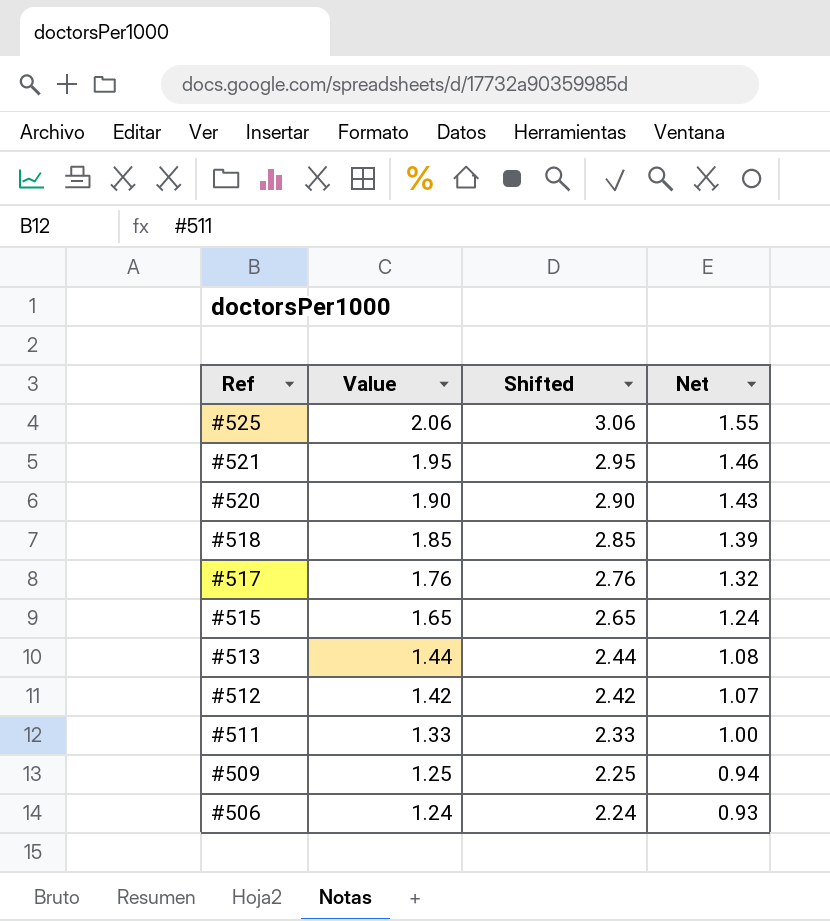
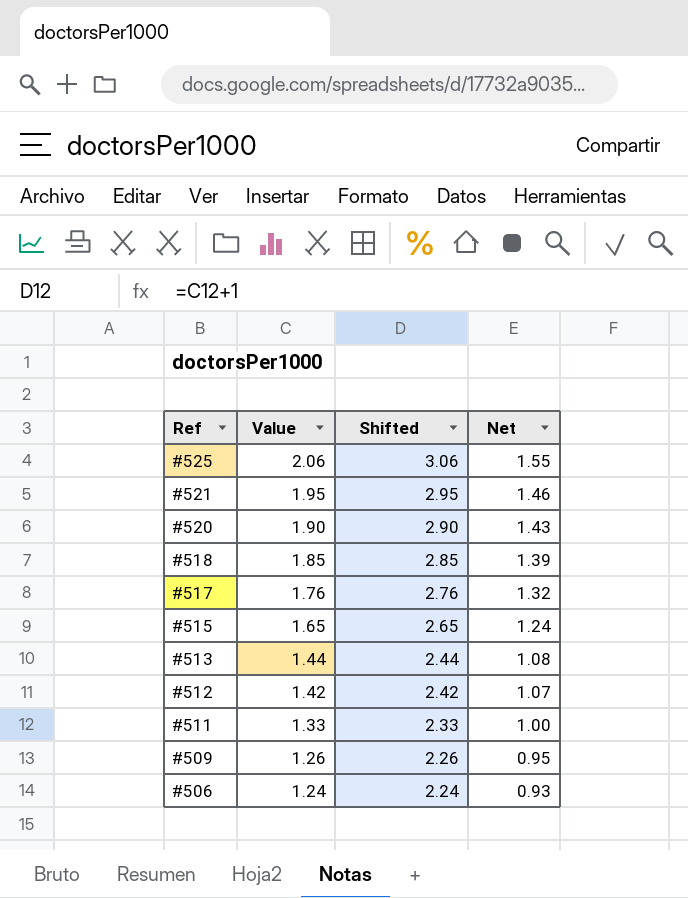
#509 | Value: 1.25 -> 1.26
#509 | Shifted: 2.25 -> 2.26
#509 | Net: 0.94 -> 0.95

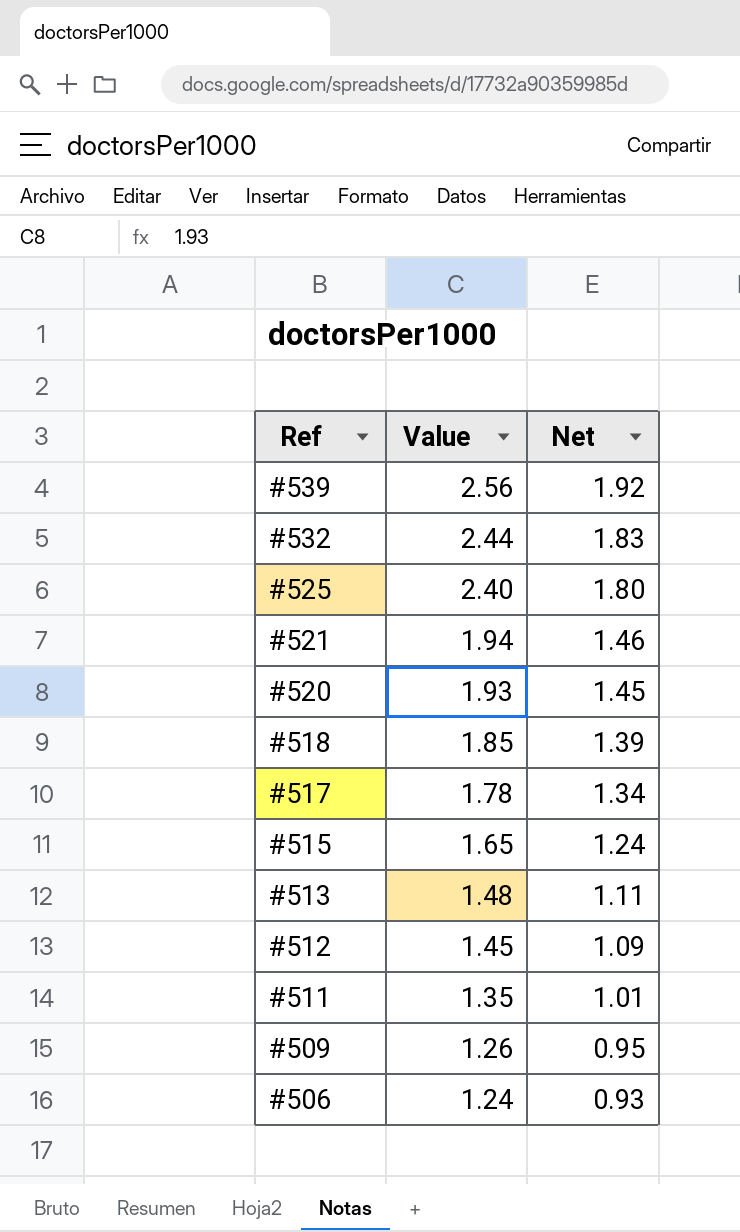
column Shifted | formula: [Value] + 1 -> none
row #539: none -> 2.56 | 1.92
row #532: none -> 2.44 | 1.83
#525 | Value: 2.06 -> 2.40
#525 | Net: 1.55 -> 1.80
#521 | Value: 1.95 -> 1.94
#520 | Value: 1.90 -> 1.93
#520 | Net: 1.43 -> 1.45
#517 | Value: 1.76 -> 1.78
#517 | Net: 1.32 -> 1.34
#513 | Value: 1.44 -> 1.48
#513 | Net: 1.08 -> 1.11
#512 | Value: 1.42 -> 1.45
#512 | Net: 1.07 -> 1.09
#511 | Value: 1.33 -> 1.35
#511 | Net: 1.00 -> 1.01

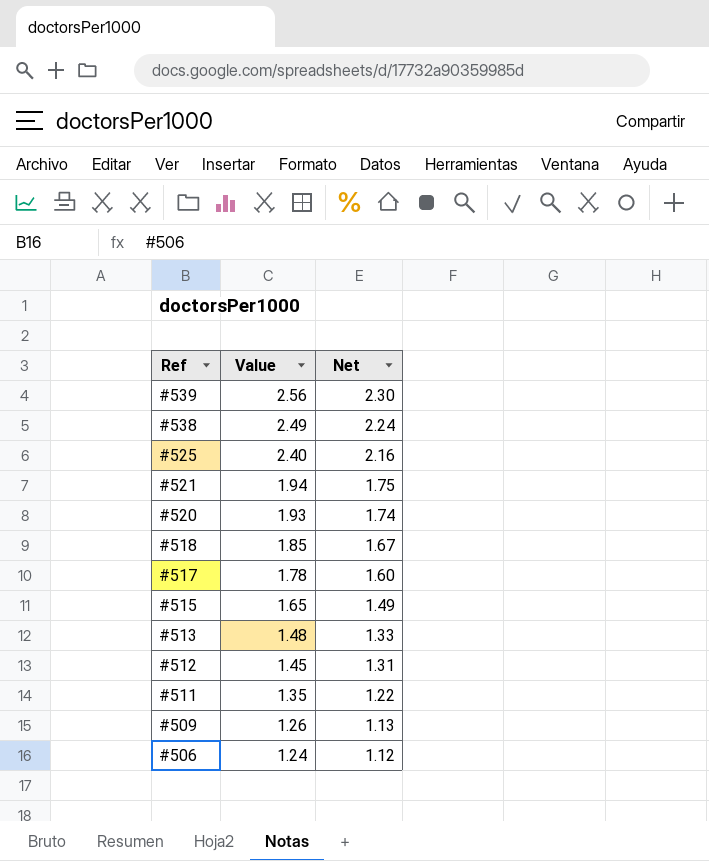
column Net | formula: [Value] * 0.75 -> [Value] * 0.9
row #532: 2.44 | 1.83 -> none
row #538: none -> 2.49 | 2.24

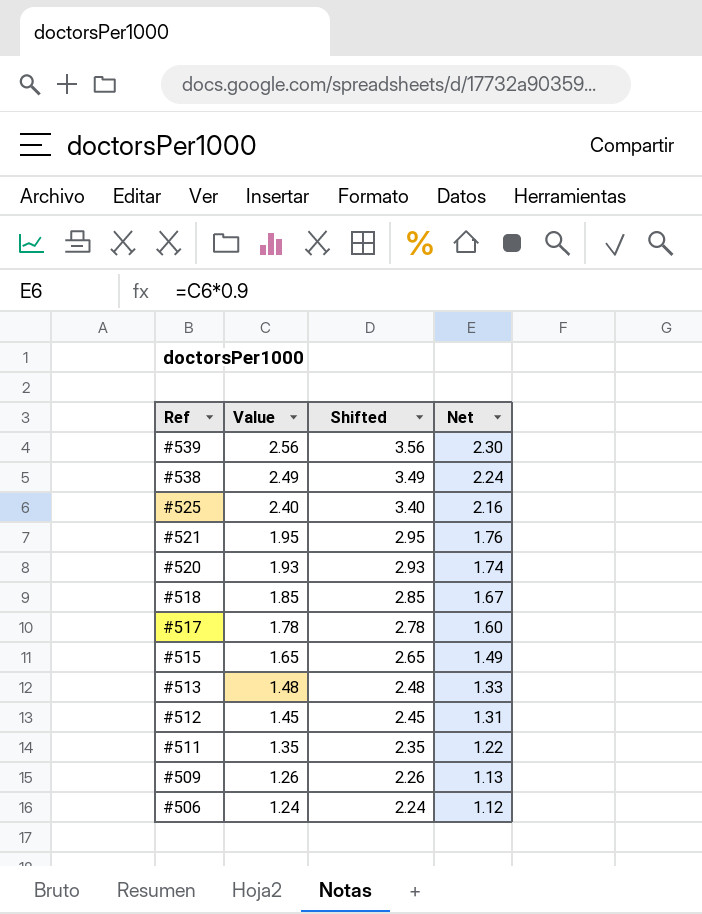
column Shifted | formula: none -> [Value] + 1
#521 | Value: 1.94 -> 1.95
#521 | Net: 1.75 -> 1.76

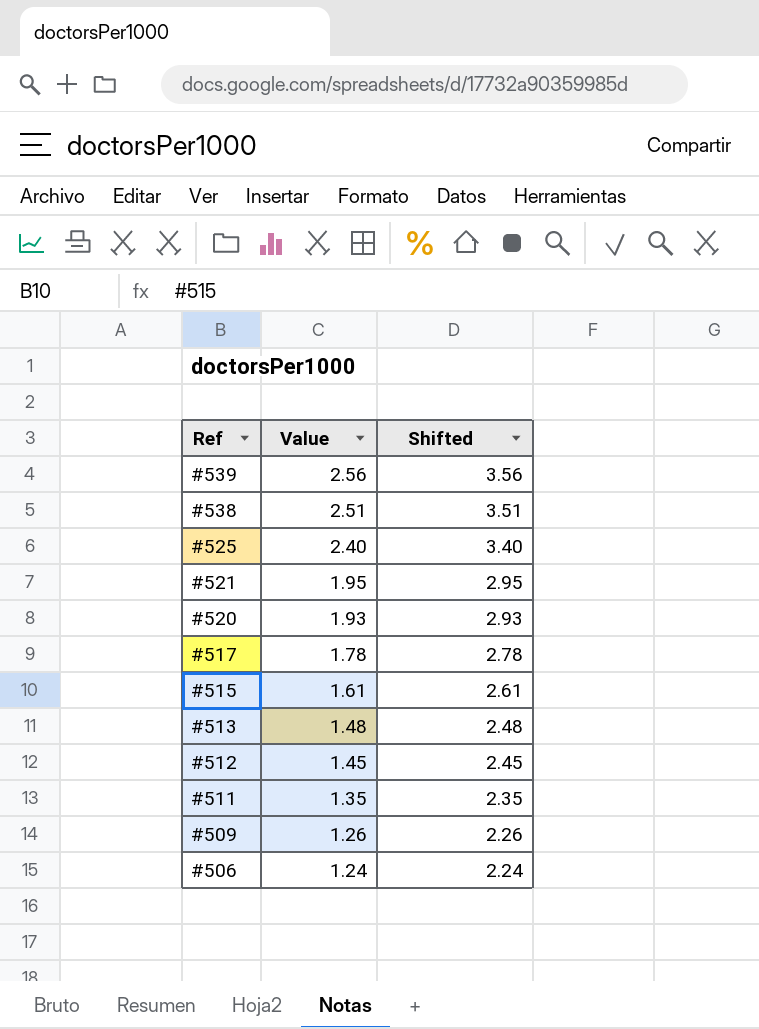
column Net | formula: [Value] * 0.9 -> none
row #518: 1.85 | 2.85 | 1.67 -> none
#538 | Value: 2.49 -> 2.51
#538 | Shifted: 3.49 -> 3.51
#515 | Value: 1.65 -> 1.61
#515 | Shifted: 2.65 -> 2.61

